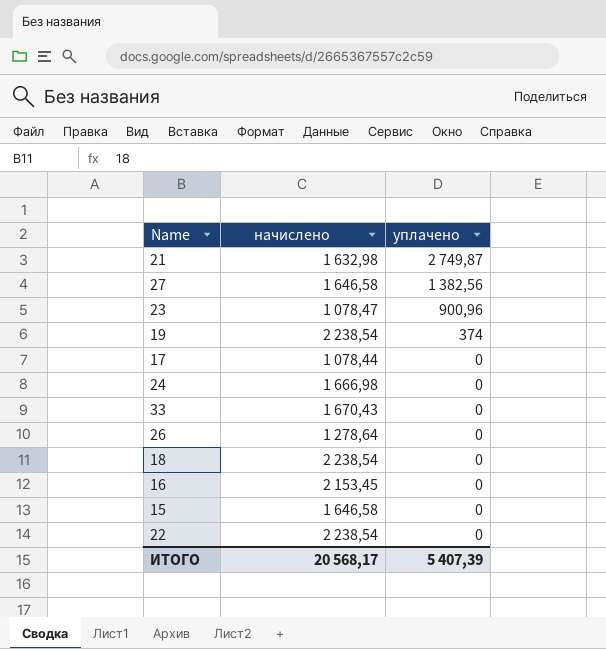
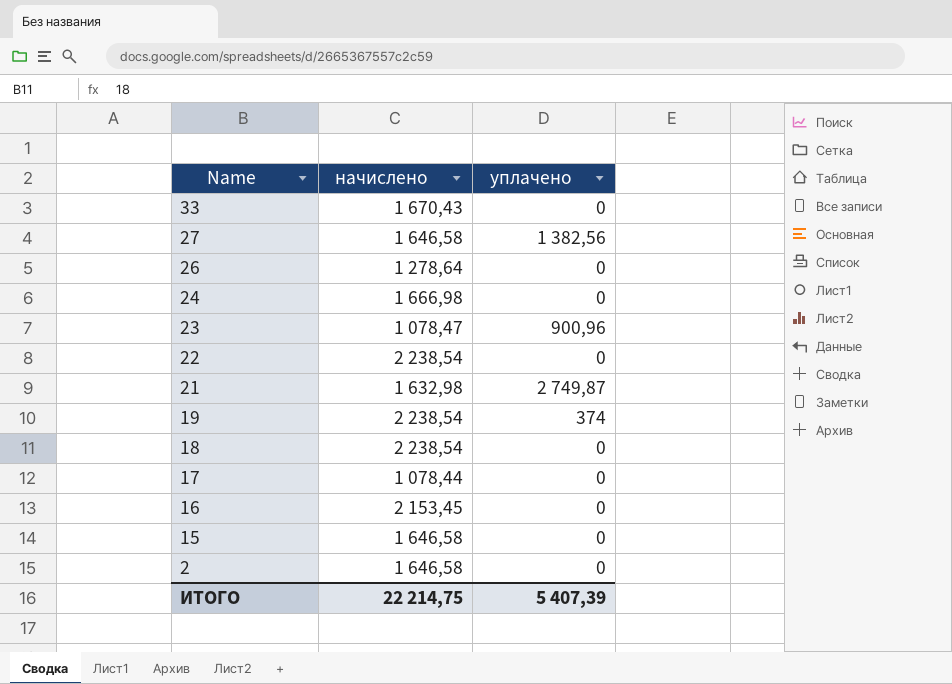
row order: уплачено descending -> Name descending
row 2: none -> 1 646,58 | 0
ИТОГО | начислено: 20 568,17 -> 22 214,75

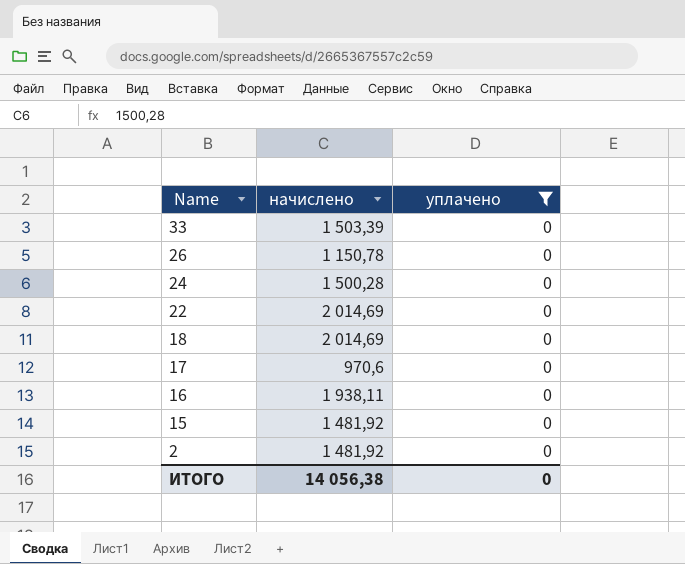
filter: none -> уплачено = 0
33 | начислено: 1 670,43 -> 1 503,39
26 | начислено: 1 278,64 -> 1 150,78
24 | начислено: 1 666,98 -> 1 500,28
22 | начислено: 2 238,54 -> 2 014,69
18 | начислено: 2 238,54 -> 2 014,69
17 | начислено: 1 078,44 -> 970,6
16 | начислено: 2 153,45 -> 1 938,11
15 | начислено: 1 646,58 -> 1 481,92
2 | начислено: 1 646,58 -> 1 481,92
ИТОГО | начислено: 22 214,75 -> 14 056,38
ИТОГО | уплачено: 5 407,39 -> 0

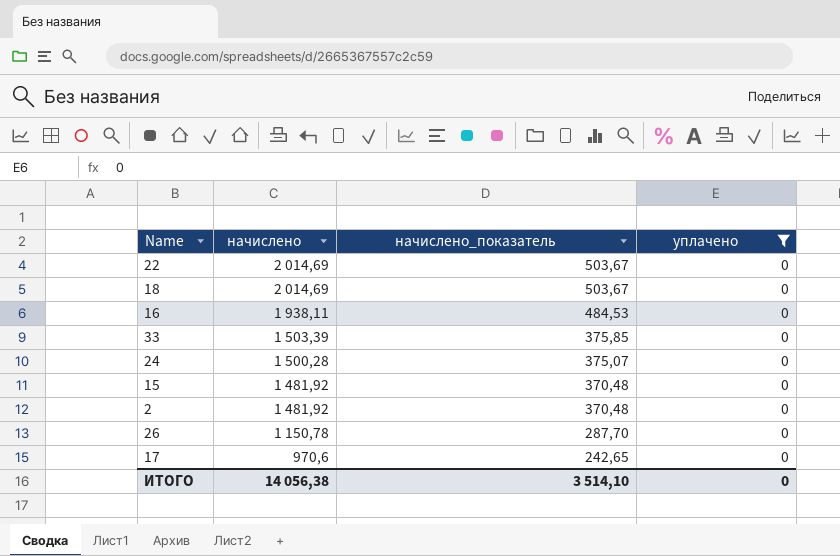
row order: Name descending -> начислено descending
column начислено_показатель | formula: none -> [начислено] * 0,25

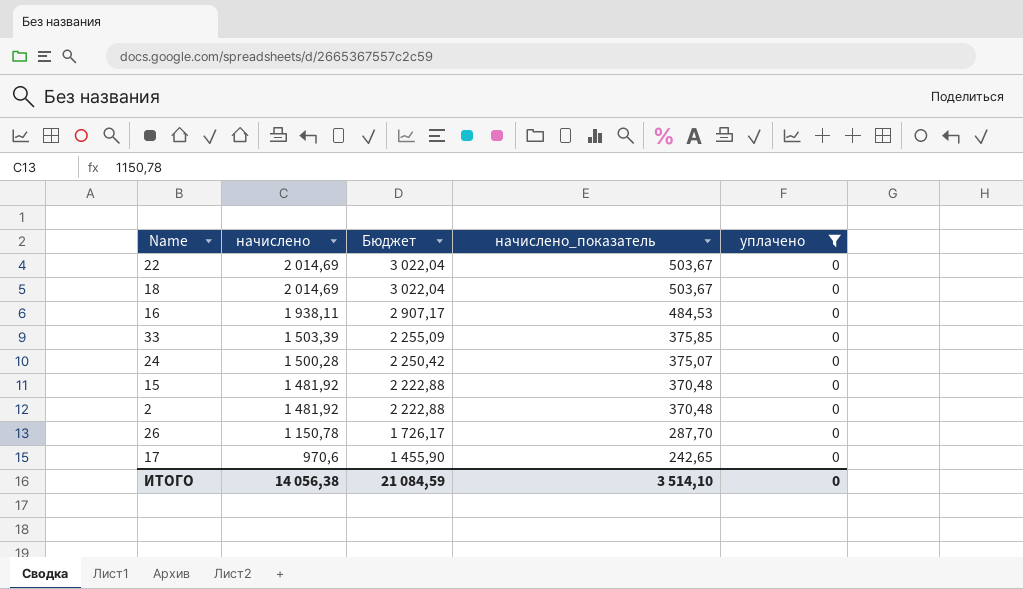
column Бюджет | formula: none -> [начислено] * 1,5

